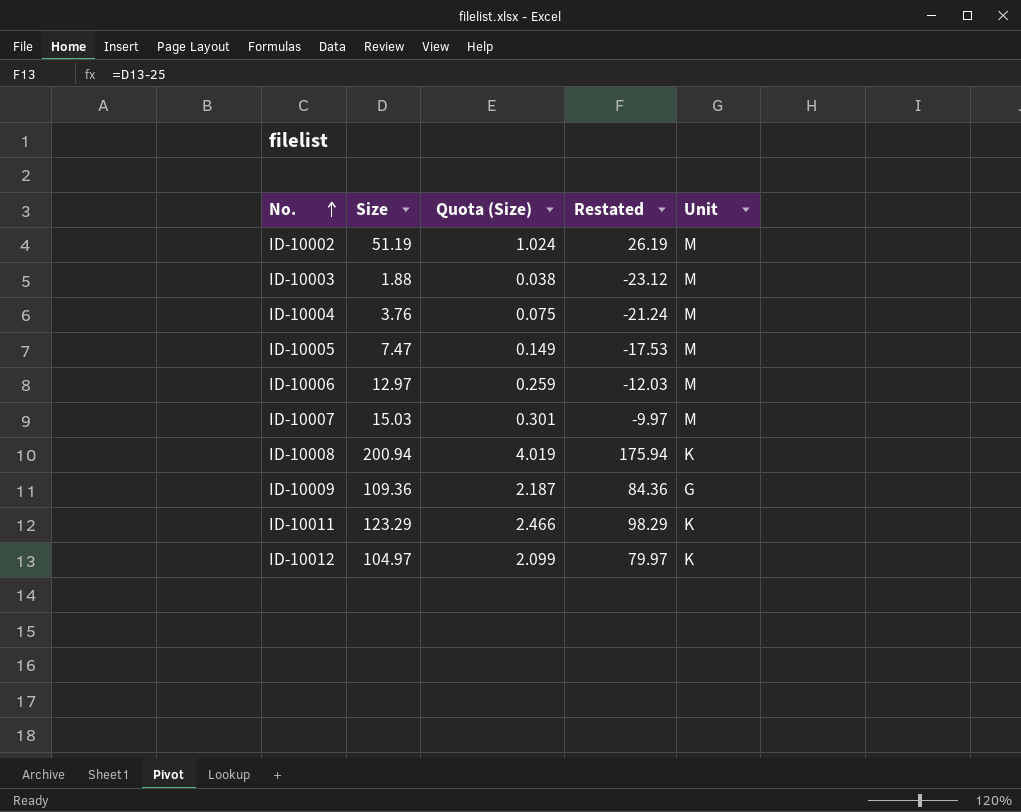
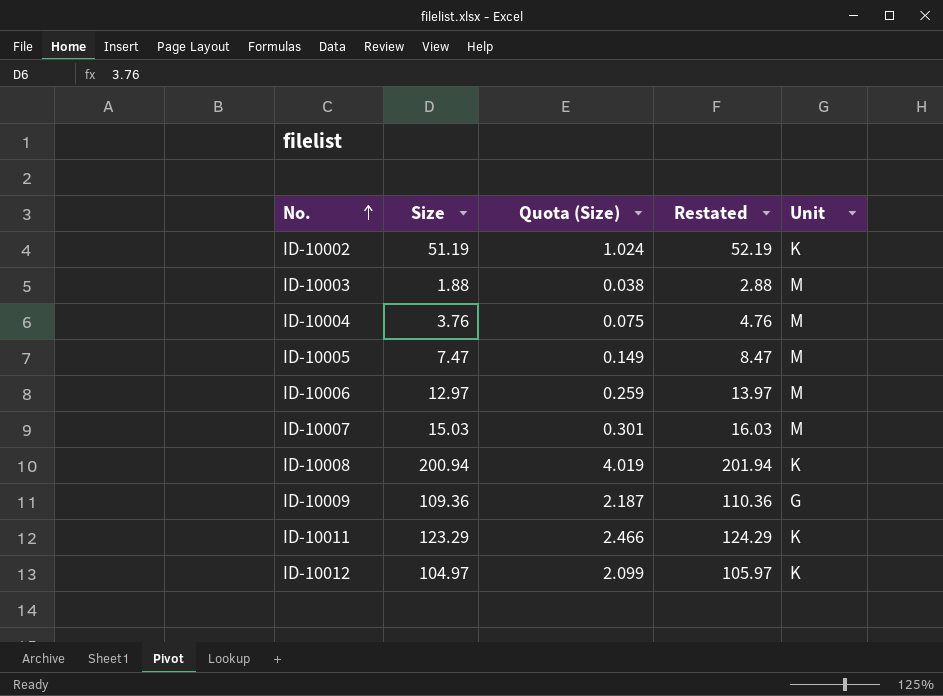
column Restated | formula: [Size] - 25 -> [Size] + 1
ID-10002 | Unit: M -> K

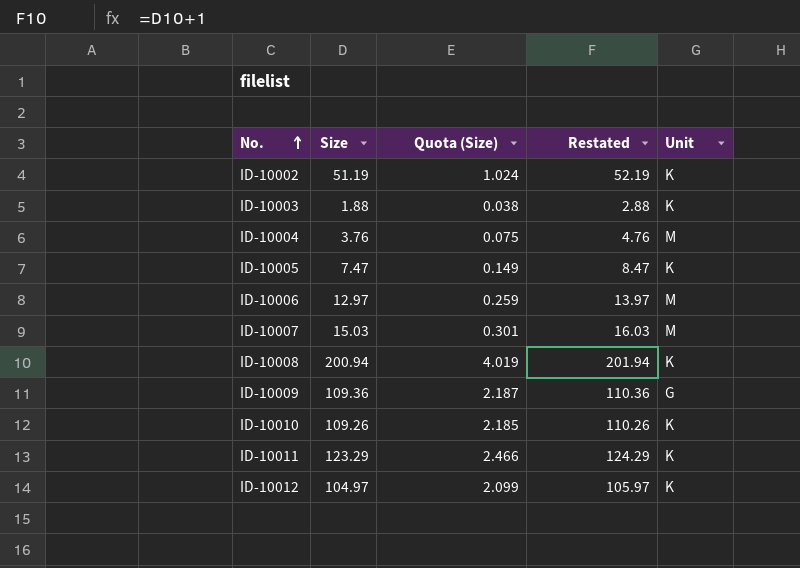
ID-10003 | Unit: M -> K
ID-10005 | Unit: M -> K
row ID-10010: none -> 109.26 | 2.185 | 110.26 | K

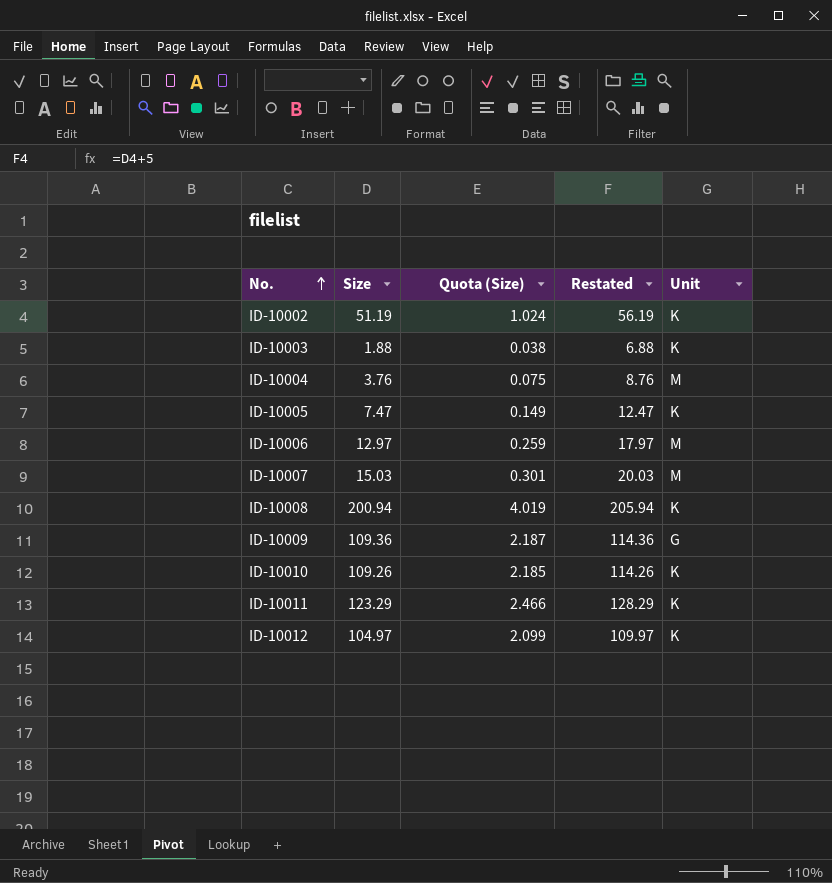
column Restated | formula: [Size] + 1 -> [Size] + 5

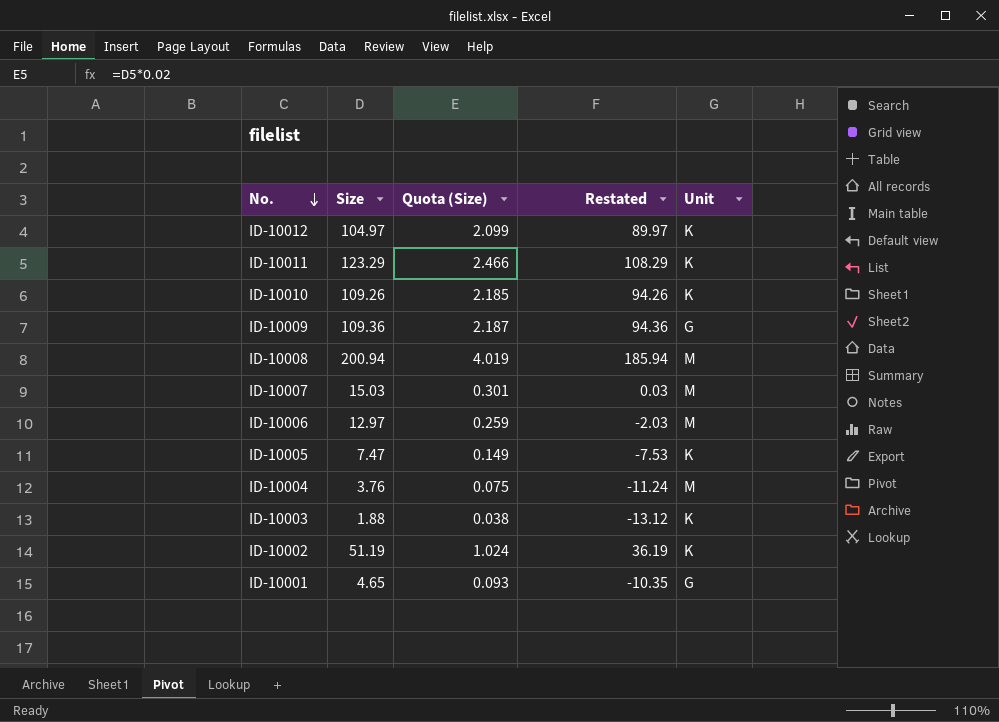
row order: No. ascending -> No. descending
column Restated | formula: [Size] + 5 -> [Size] - 15
ID-10008 | Unit: K -> M
row ID-10001: none -> 4.65 | 0.093 | -10.35 | G

